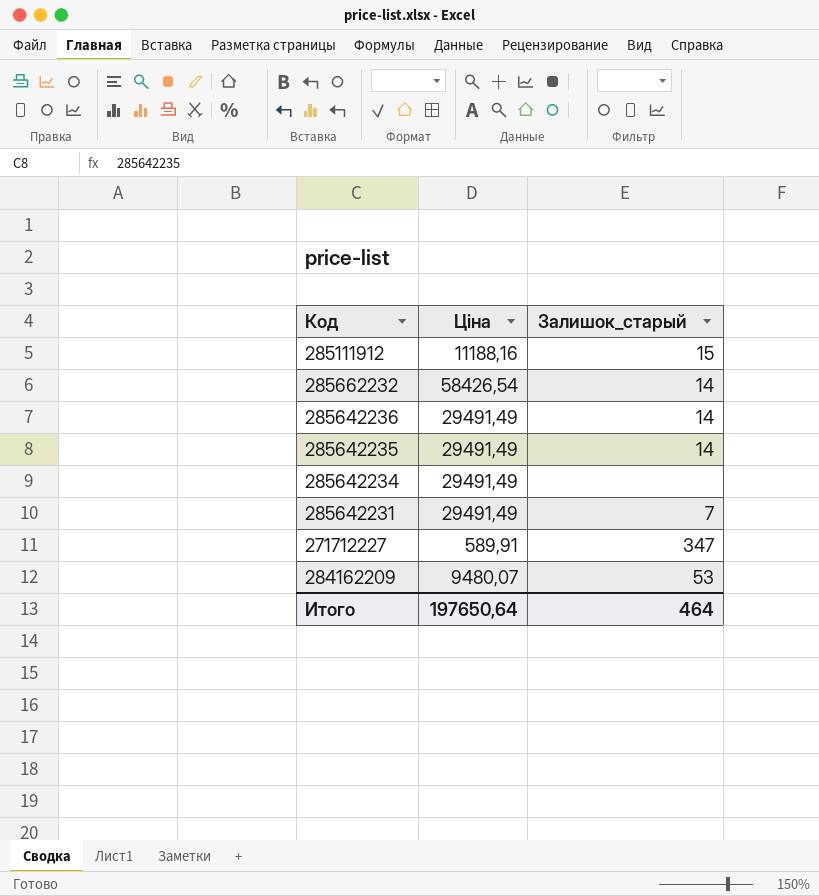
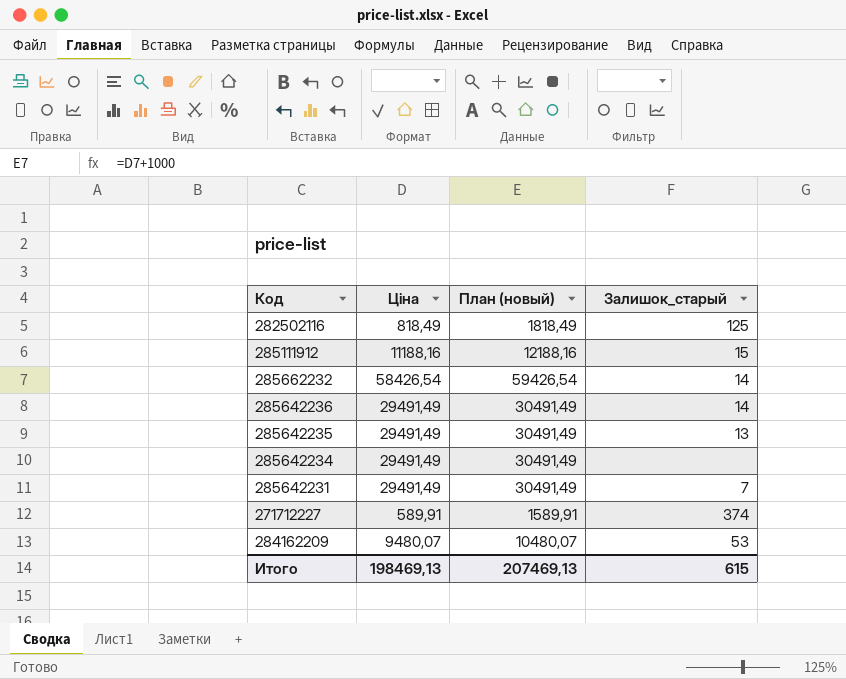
column План (новый) | formula: none -> [Ціна] + 1000
row 282502116: none -> 818,49 | 1818,49 | 125
285642235 | Залишок_старый: 14 -> 13
271712227 | Залишок_старый: 347 -> 374
Итого | Ціна: 197650,64 -> 198469,13
Итого | Залишок_старый: 464 -> 615

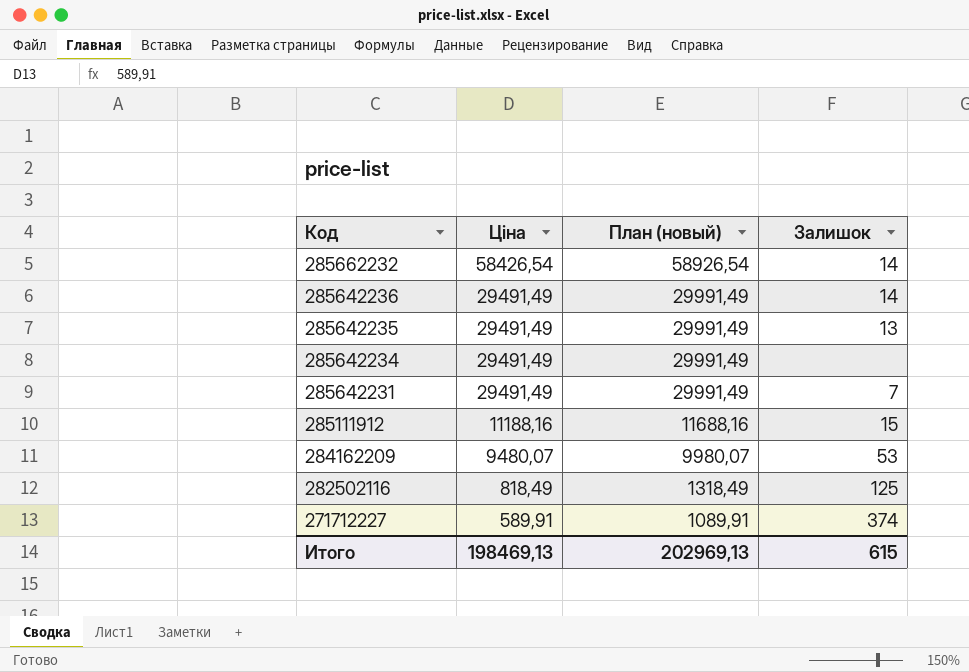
row order: none -> Код descending
column План (новый) | formula: [Ціна] + 1000 -> [Ціна] + 500
column name: Залишок_старый -> Залишок
Итого | План (новый): 207469,13 -> 202969,13

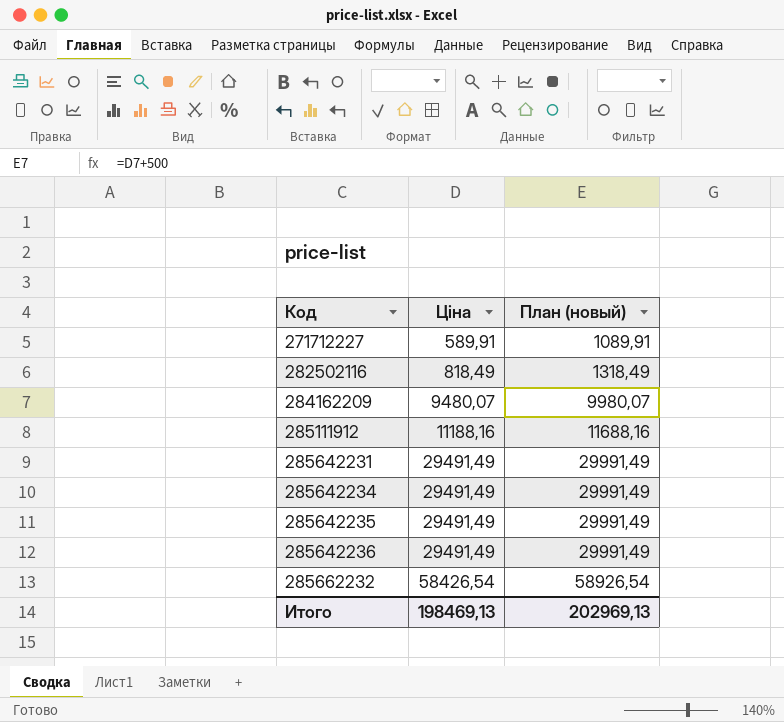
row order: Код descending -> Код ascending
column Залишок | position: 4 -> none

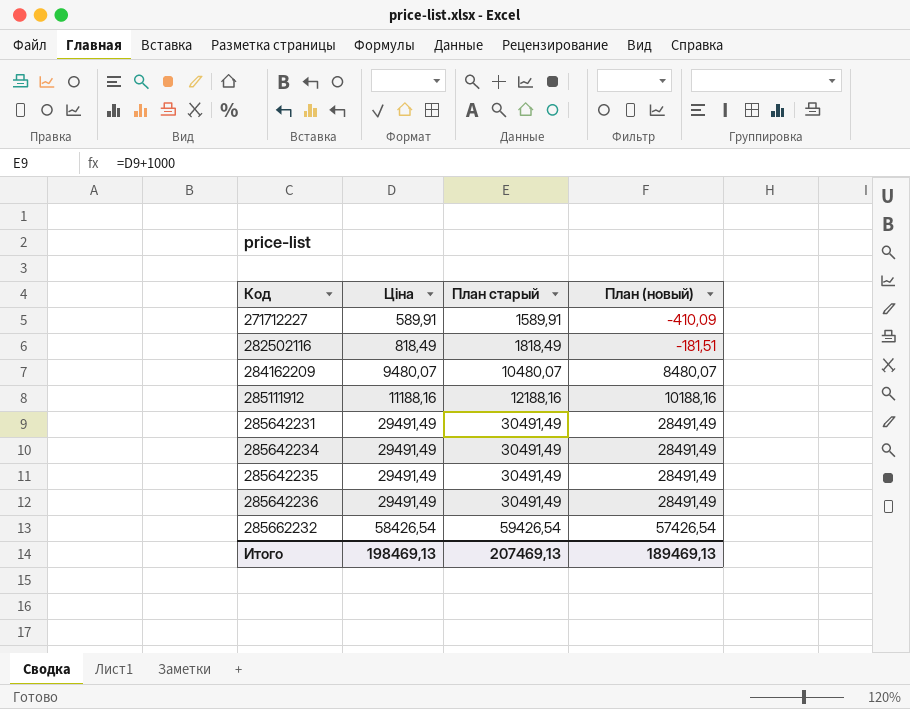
column План старый | formula: none -> [Ціна] + 1000
column План (новый) | formula: [Ціна] + 500 -> [Ціна] - 1000
Итого | План (новый): 202969,13 -> 189469,13

